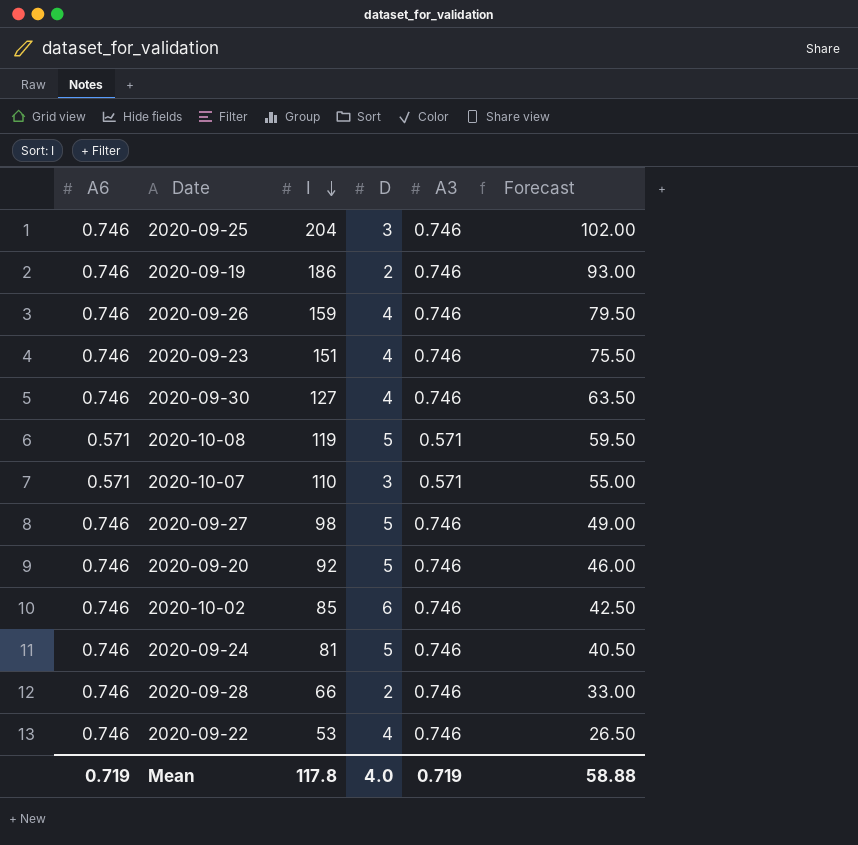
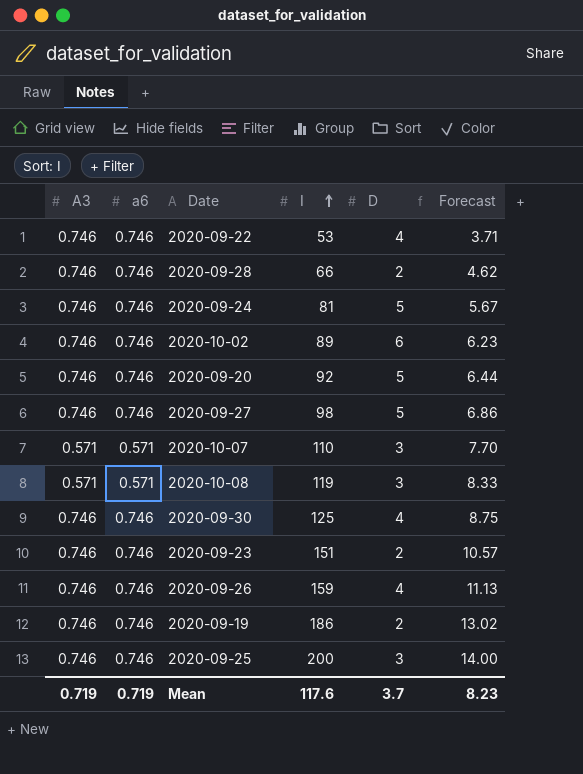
row order: I descending -> I ascending
column A3 | position: 5 -> 1
column name: A6 -> a6
column Forecast | formula: [I] * 0.5 -> [I] * 0.07
2020-10-02 | I: 85 -> 89
2020-10-08 | D: 5 -> 3
2020-09-30 | I: 127 -> 125
2020-09-23 | D: 4 -> 2
2020-09-25 | I: 204 -> 200
Mean | I: 117.8 -> 117.6
Mean | D: 4.0 -> 3.7
Mean | Forecast: 58.88 -> 8.23

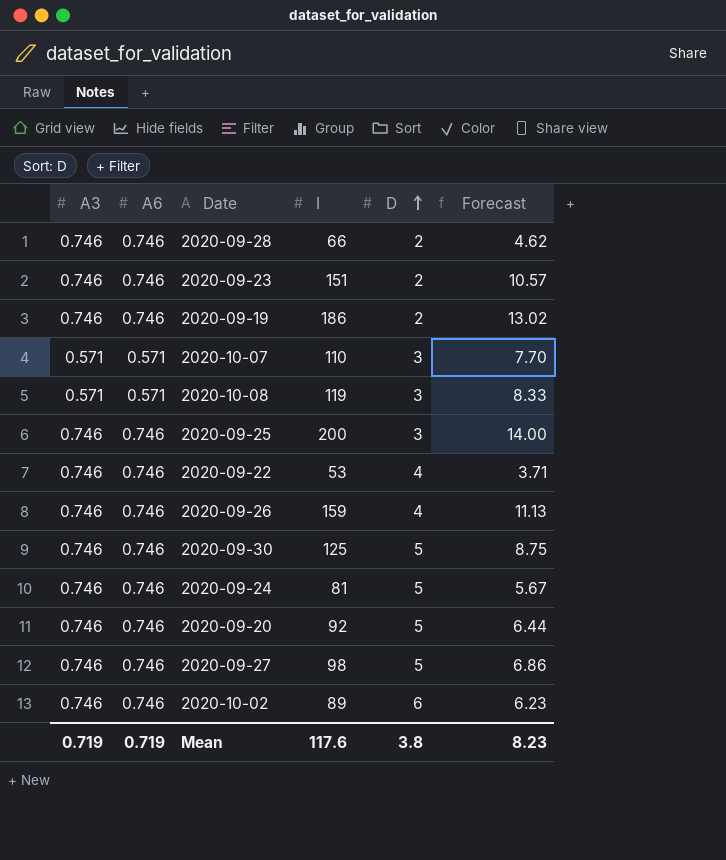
row order: I ascending -> D ascending
column name: a6 -> A6
2020-09-30 | D: 4 -> 5
Mean | D: 3.7 -> 3.8

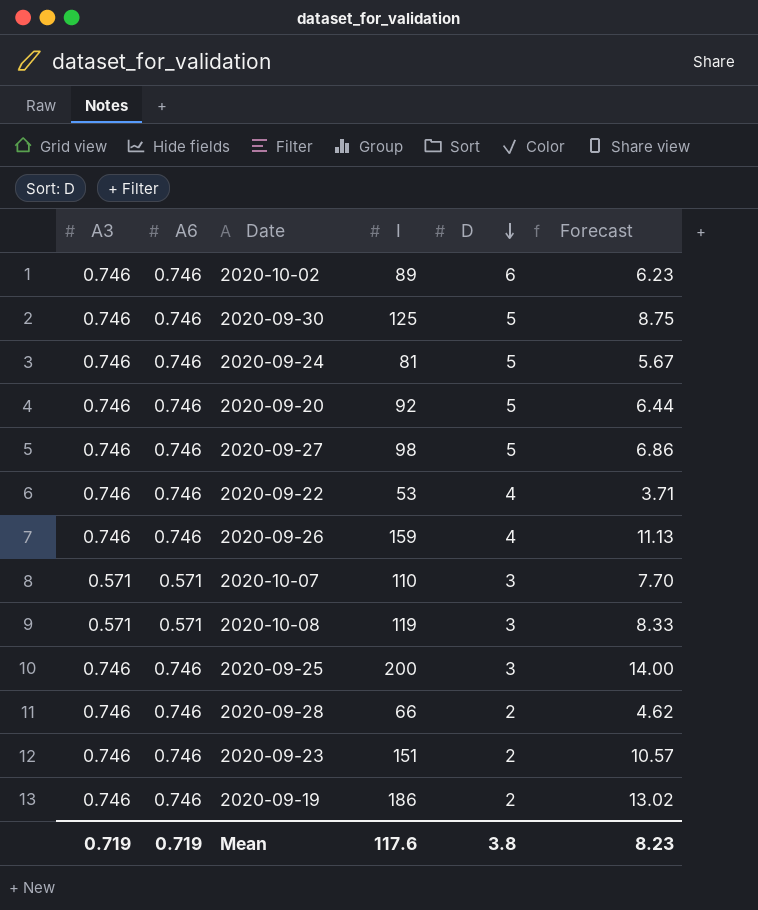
row order: D ascending -> D descending

